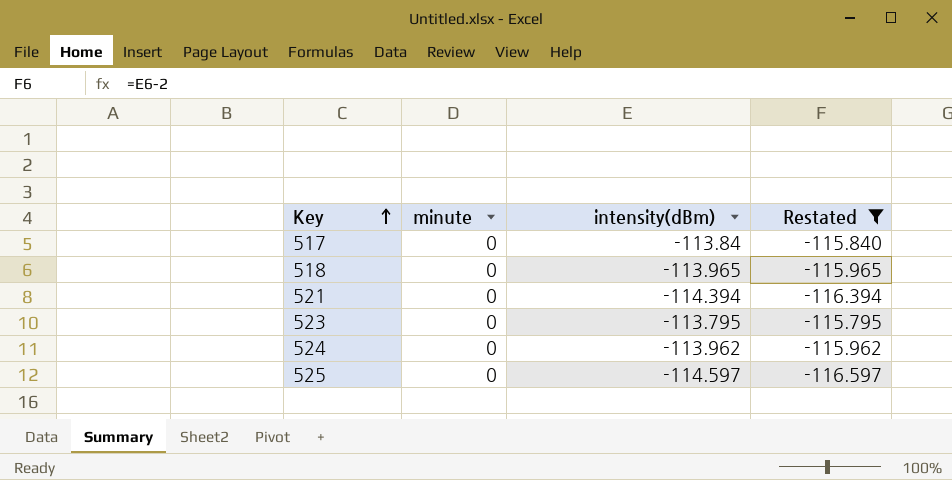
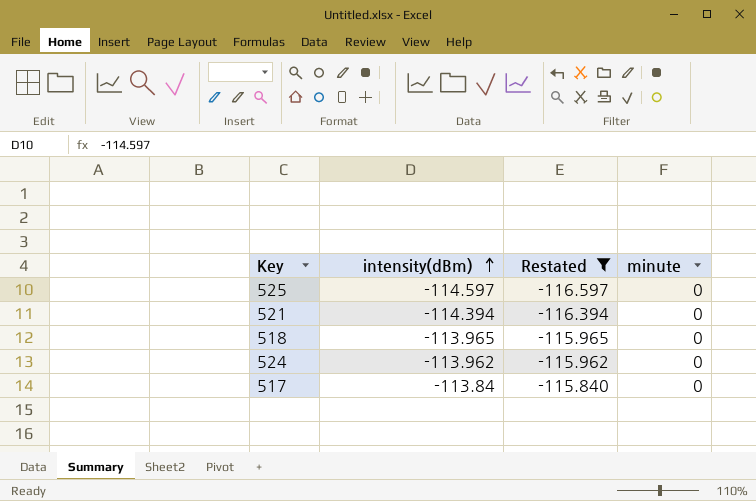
row order: Key ascending -> intensity(dBm) ascending
column minute | position: 2 -> 4
row 523: 0 | -113.795 | -115.795 -> none

